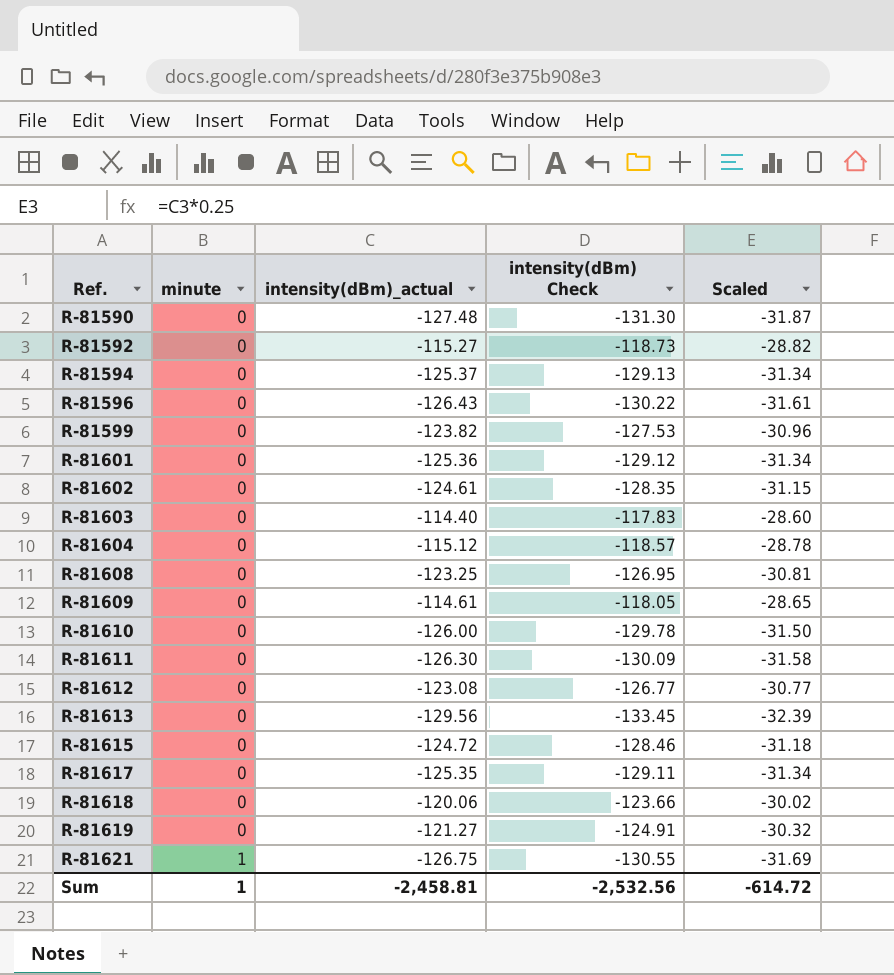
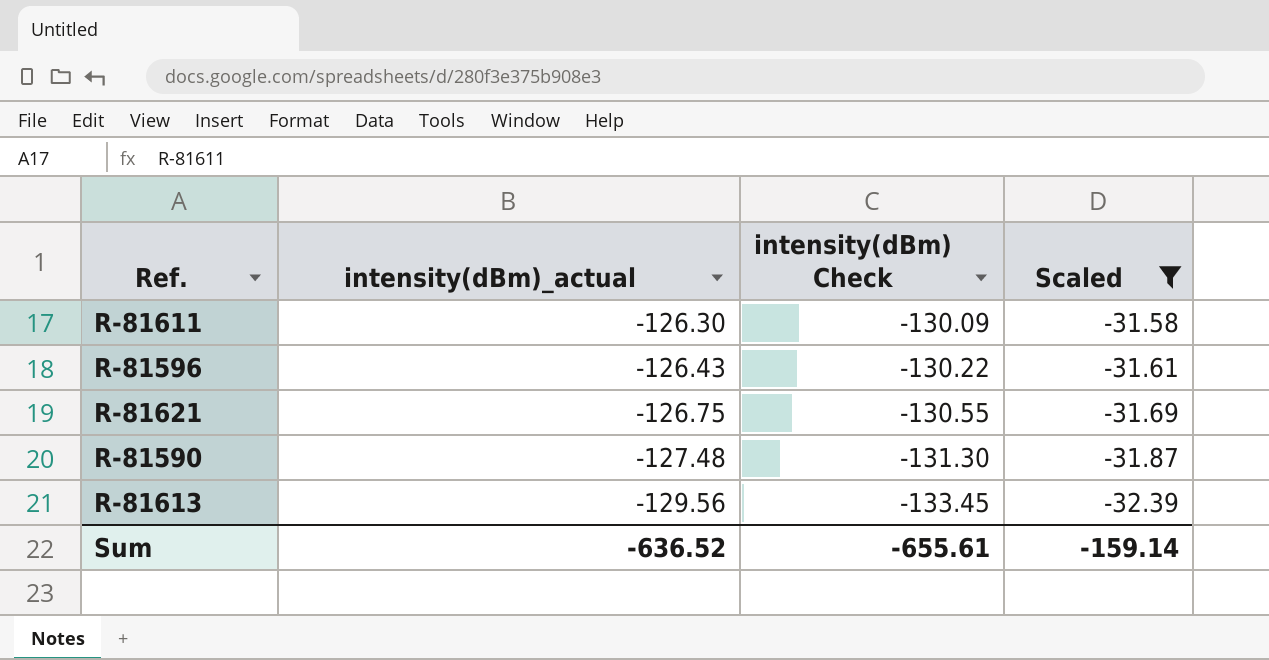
filter: none -> Scaled <= -31.58
row order: Ref. ascending -> intensity(dBm)_actual descending
column minute | position: 2 -> none
Sum | intensity(dBm)_actual: -2,458.81 -> -636.52
Sum | intensity(dBm) Check: -2,532.56 -> -655.61
Sum | Scaled: -614.72 -> -159.14

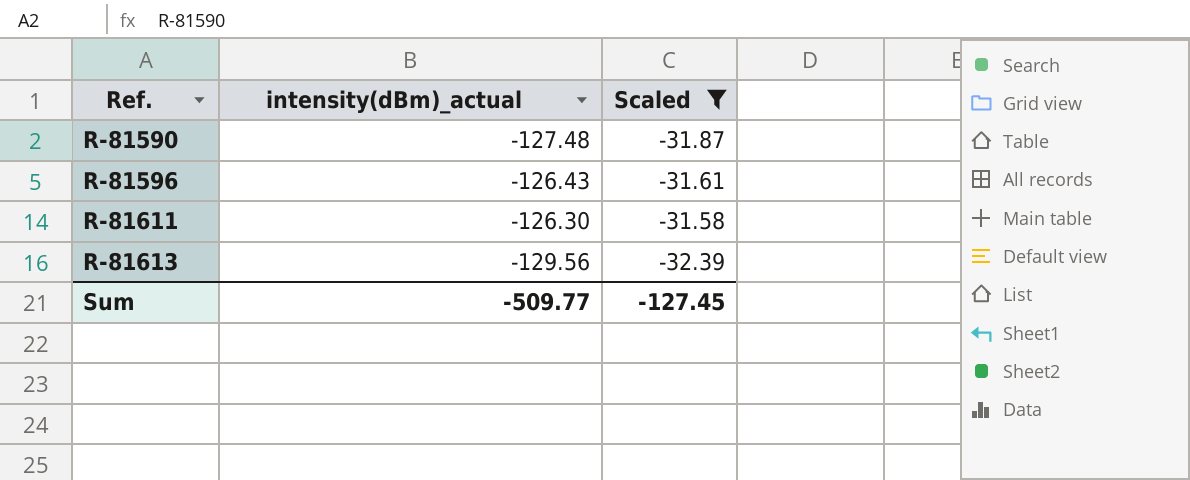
row order: intensity(dBm)_actual descending -> Ref. ascending
column intensity(dBm) Check | formula: [intensity(dBm)_actual] * 1.03 -> none
row R-81621: -126.75 | -130.55 | -31.69 -> none
Sum | intensity(dBm)_actual: -636.52 -> -509.77
Sum | Scaled: -159.14 -> -127.45

